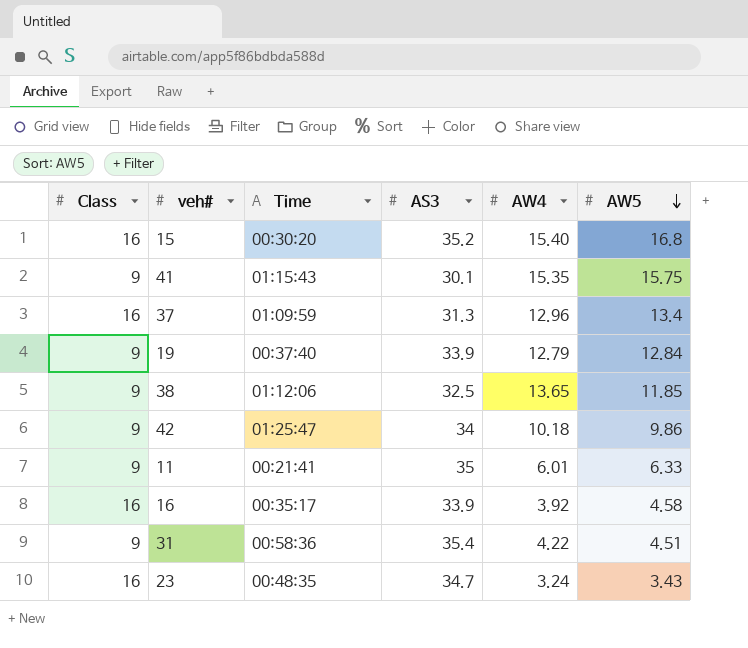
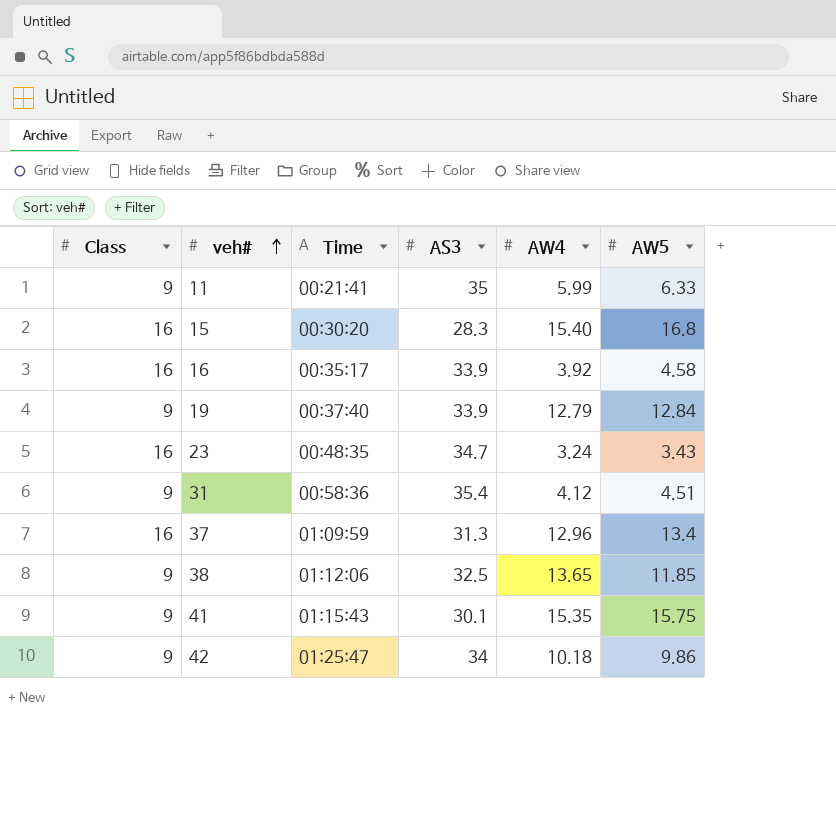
row order: AW5 descending -> veh# ascending
11 | AW4: 6.01 -> 5.99
15 | AS3: 35.2 -> 28.3
31 | AW4: 4.22 -> 4.12

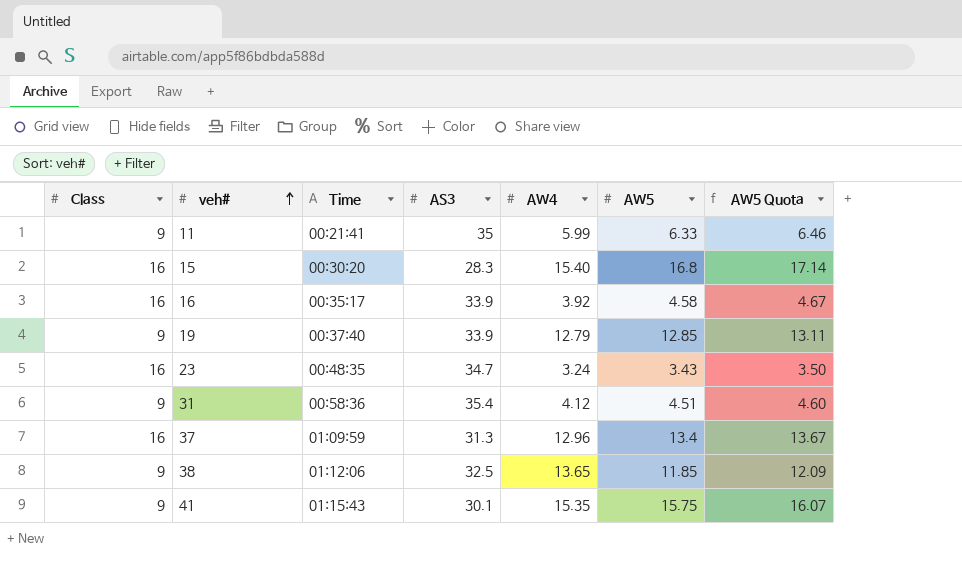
column AW5 Quota | formula: none -> [AW5] * 1.02
row 42: 9 | 01:25:47 | 34 | 10.18 | 9.86 -> none
19 | AW5: 12.84 -> 12.85

